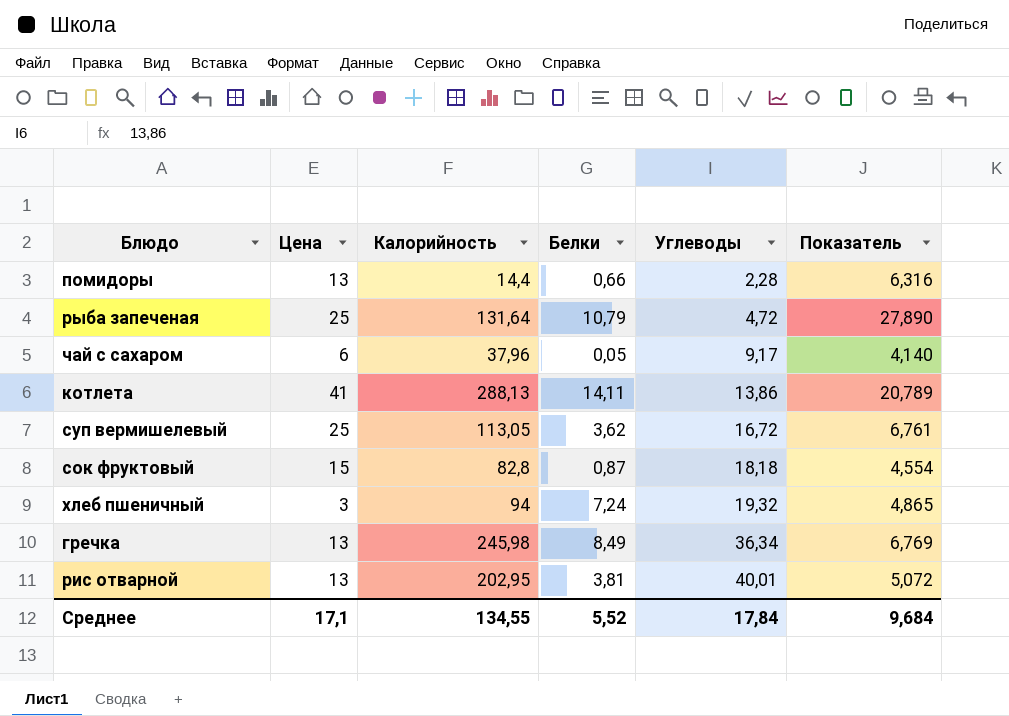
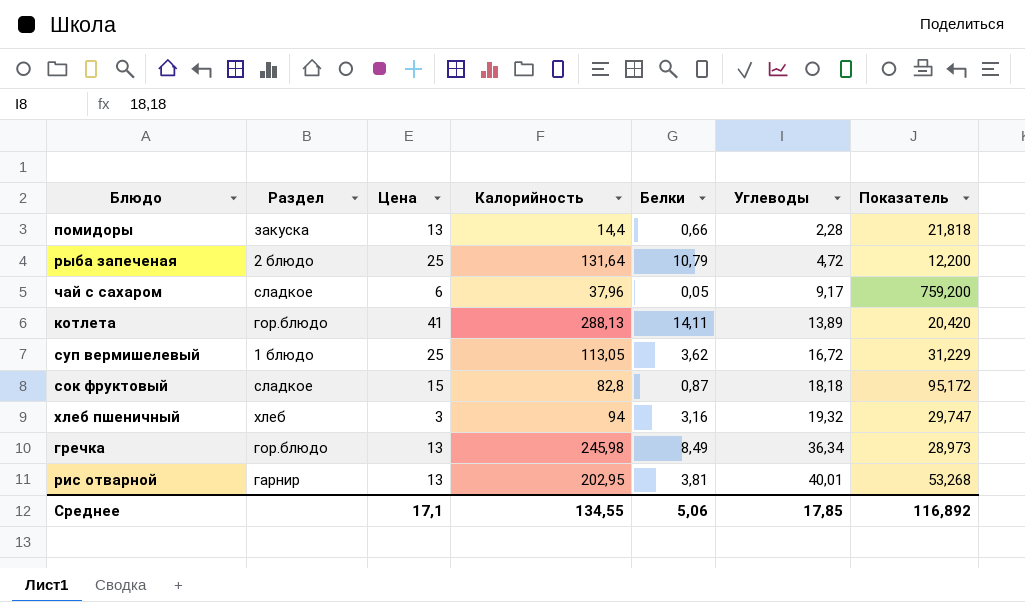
column Раздел | position: none -> 2
column Показатель | formula: [Калорийность] / [Углеводы] -> [Калорийность] / [Белки]
котлета | Углеводы: 13,86 -> 13,89
хлеб пшеничный | Белки: 7,24 -> 3,16
Среднее | Белки: 5,52 -> 5,06
Среднее | Углеводы: 17,84 -> 17,85
Среднее | Показатель: 9,684 -> 116,892

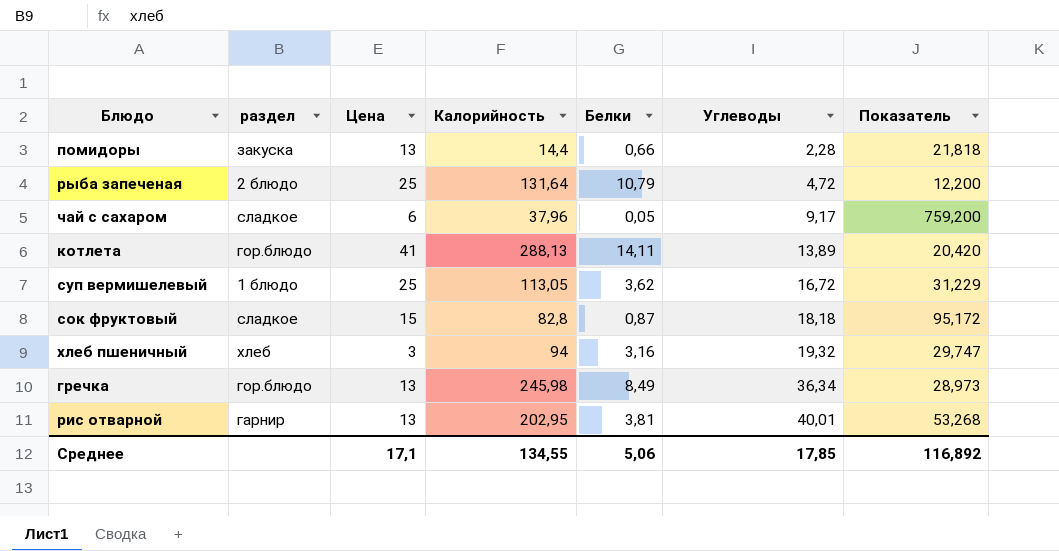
column name: Раздел -> раздел

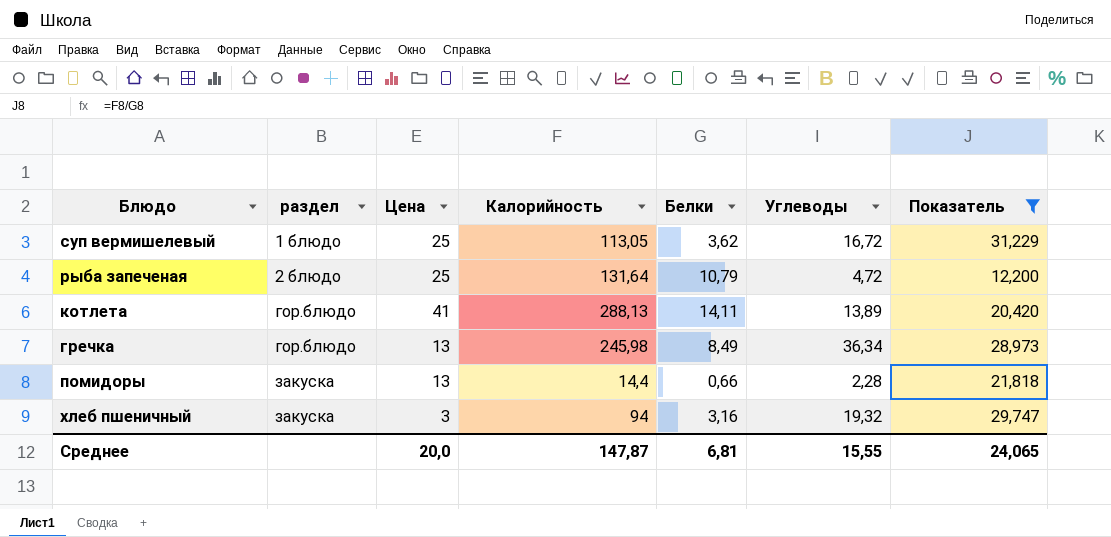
filter: none -> Показатель <= 31,229
row order: Углеводы ascending -> раздел ascending
хлеб пшеничный | раздел: хлеб -> закуска
Среднее | Цена: 17,1 -> 20,0
Среднее | Калорийность: 134,55 -> 147,87
Среднее | Белки: 5,06 -> 6,81
Среднее | Углеводы: 17,85 -> 15,55
Среднее | Показатель: 116,892 -> 24,065

